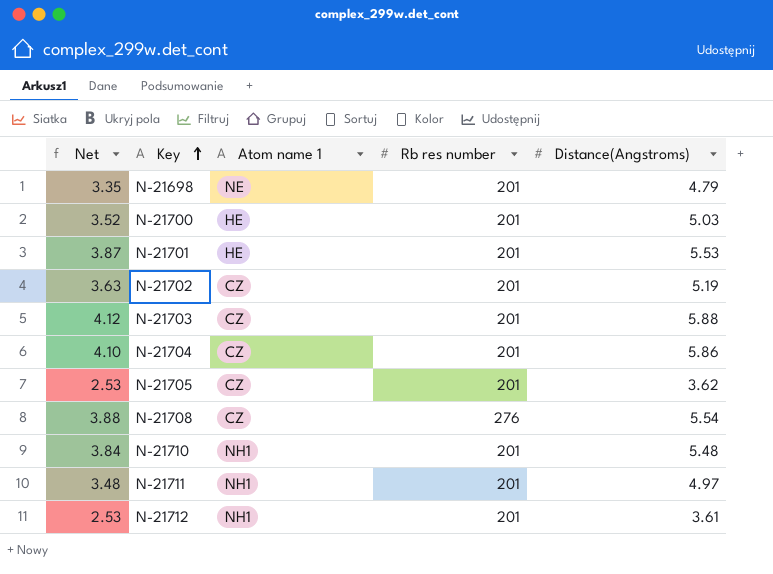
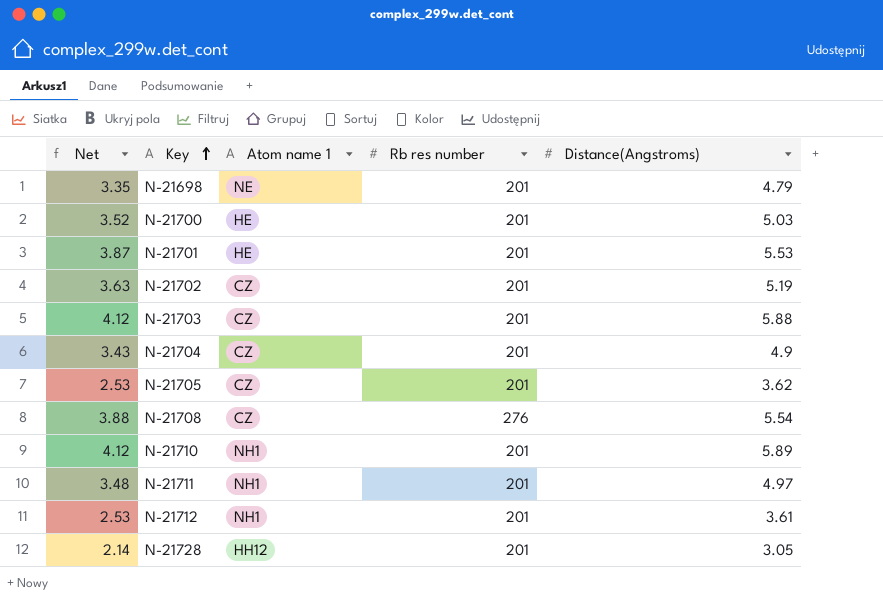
N-21704 | Net: 4.10 -> 3.43
N-21704 | Distance(Angstroms): 5.86 -> 4.9
N-21710 | Net: 3.84 -> 4.12
N-21710 | Distance(Angstroms): 5.48 -> 5.89
row N-21728: none -> 2.14 | HH12 | 201 | 3.05

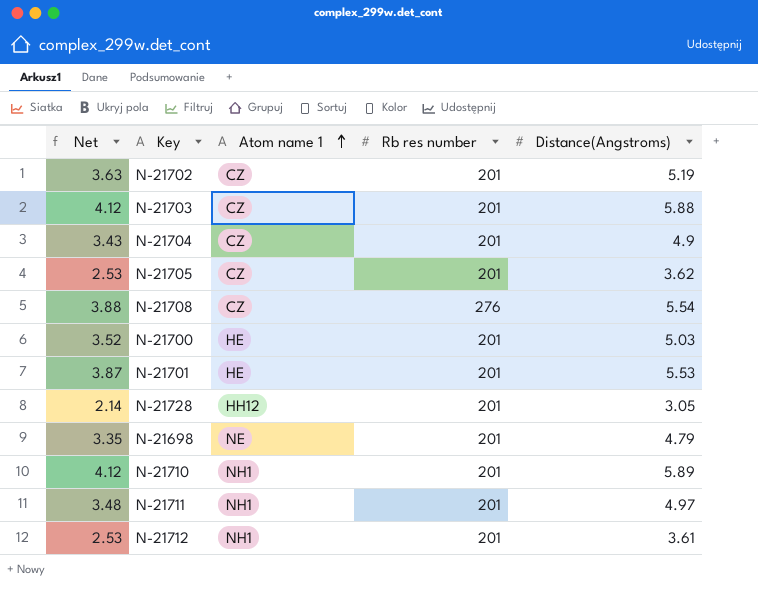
row order: Key ascending -> Atom name 1 ascending

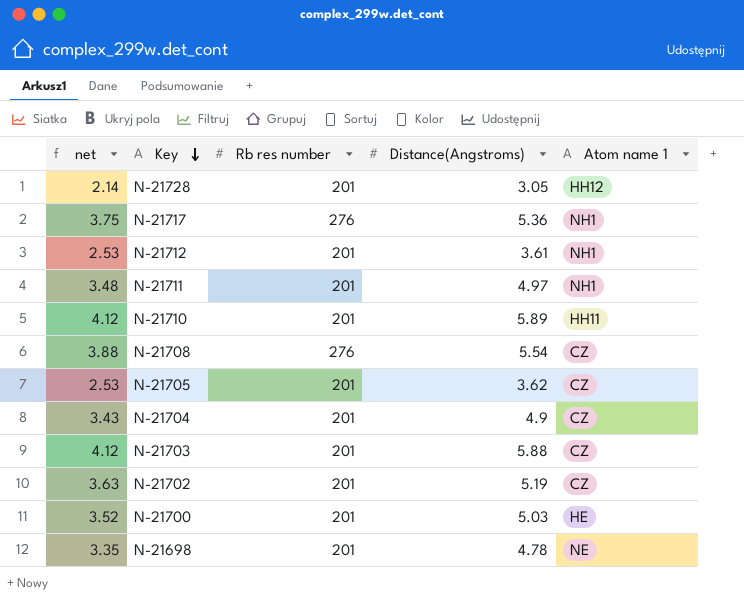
row order: Atom name 1 ascending -> Key descending
column name: Net -> net
column Atom name 1 | position: 3 -> 5
row N-21701: 3.87 | HE | 201 | 5.53 -> none
row N-21717: none -> 3.75 | 276 | 5.36 | NH1
N-21710 | Atom name 1: NH1 -> HH11
N-21698 | Distance(Angstroms): 4.79 -> 4.78

